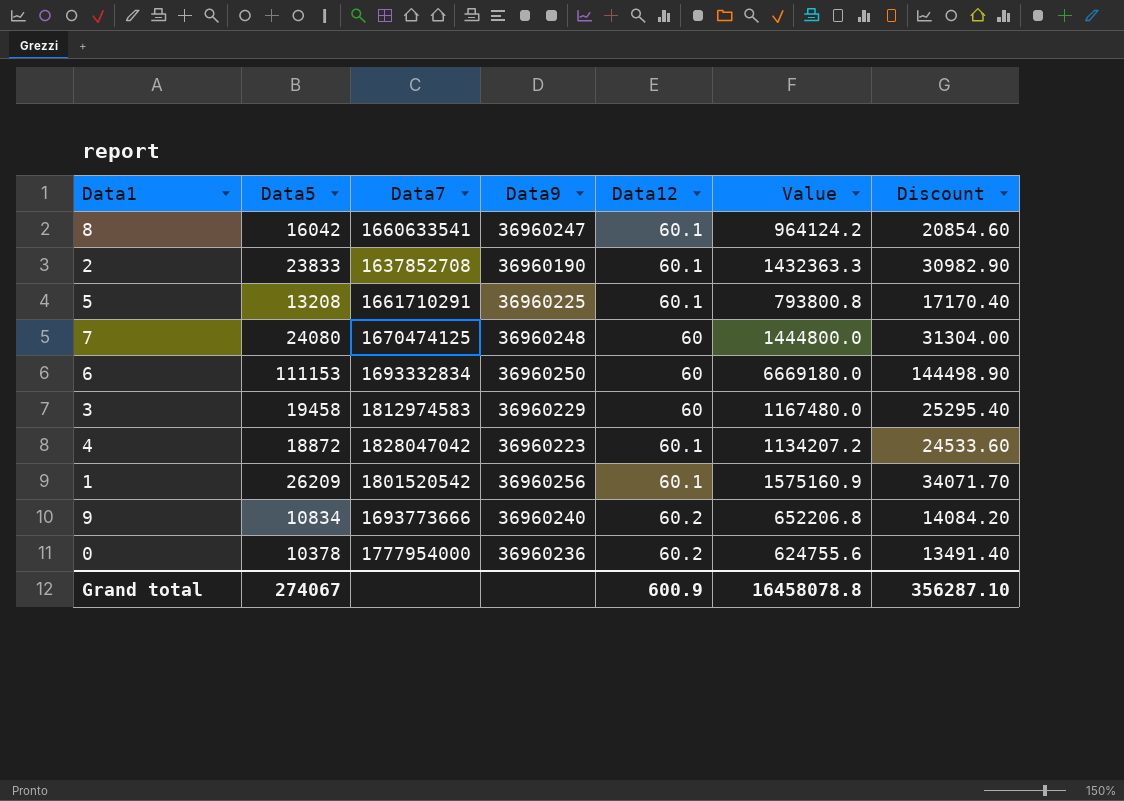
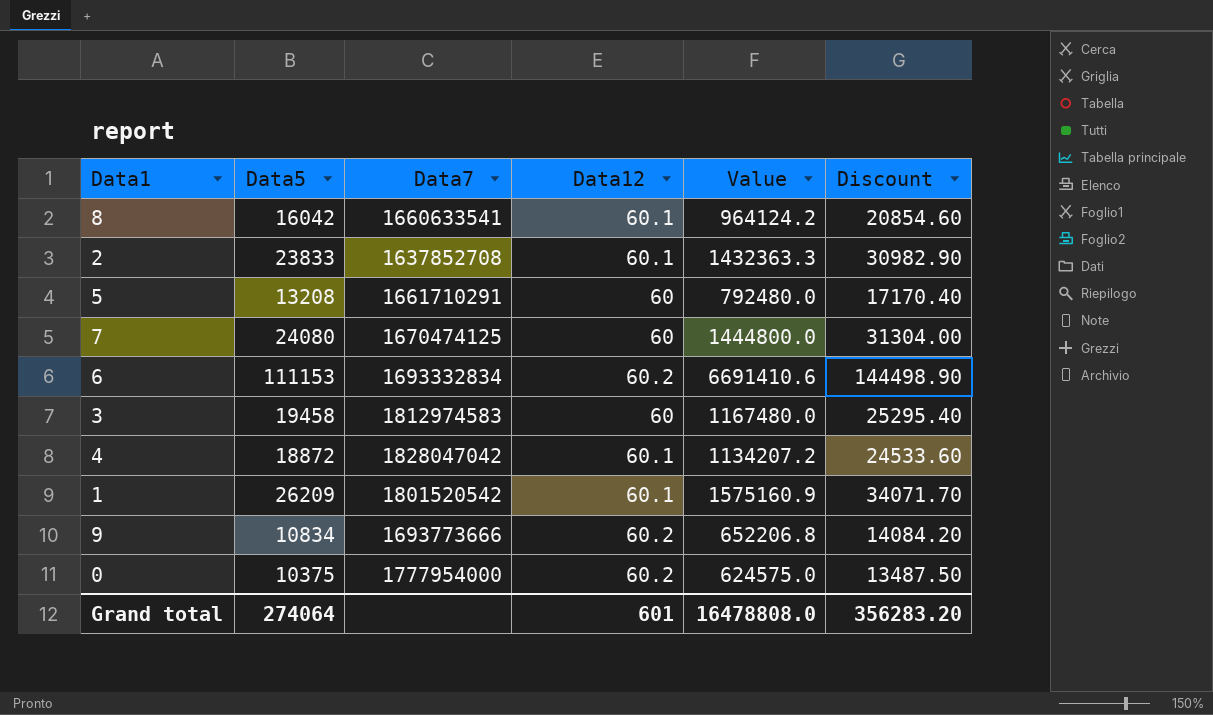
column Data9 | position: 4 -> none
5 | Data12: 60.1 -> 60
5 | Value: 793800.8 -> 792480.0
6 | Data12: 60 -> 60.2
6 | Value: 6669180.0 -> 6691410.6
0 | Data5: 10378 -> 10375
0 | Value: 624755.6 -> 624575.0
0 | Discount: 13491.40 -> 13487.50
Grand total | Data5: 274067 -> 274064
Grand total | Data12: 600.9 -> 601
Grand total | Value: 16458078.8 -> 16478808.0
Grand total | Discount: 356287.10 -> 356283.20

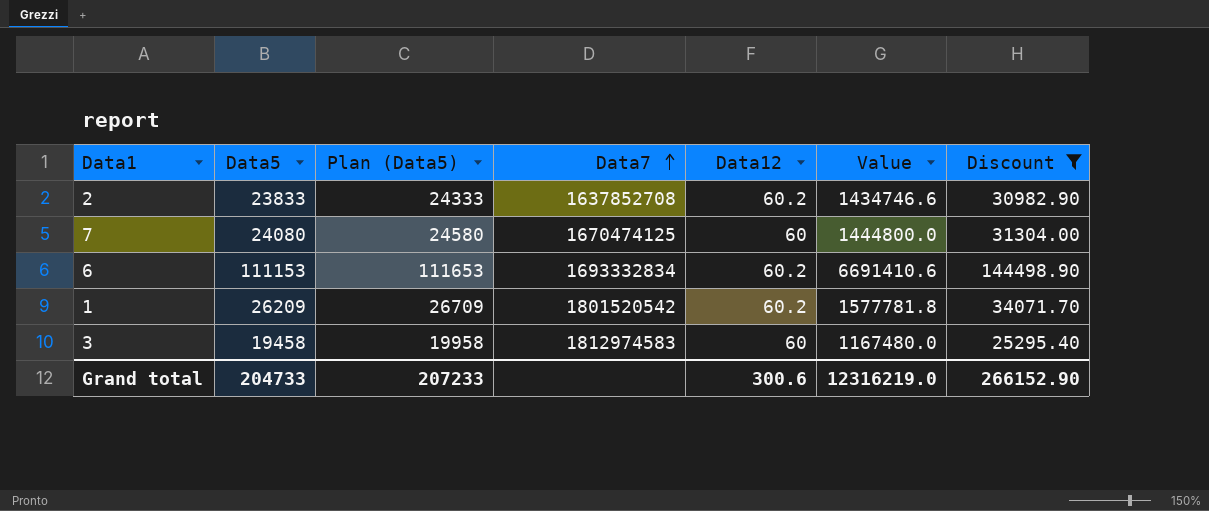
filter: none -> Discount >= 25295.40
row order: none -> Data7 ascending
column Plan (Data5) | formula: none -> [Data5] + 500
2 | Data12: 60.1 -> 60.2
2 | Value: 1432363.3 -> 1434746.6
1 | Data12: 60.1 -> 60.2
1 | Value: 1575160.9 -> 1577781.8
Grand total | Data5: 274064 -> 204733
Grand total | Data12: 601 -> 300.6
Grand total | Value: 16478808.0 -> 12316219.0
Grand total | Discount: 356283.20 -> 266152.90

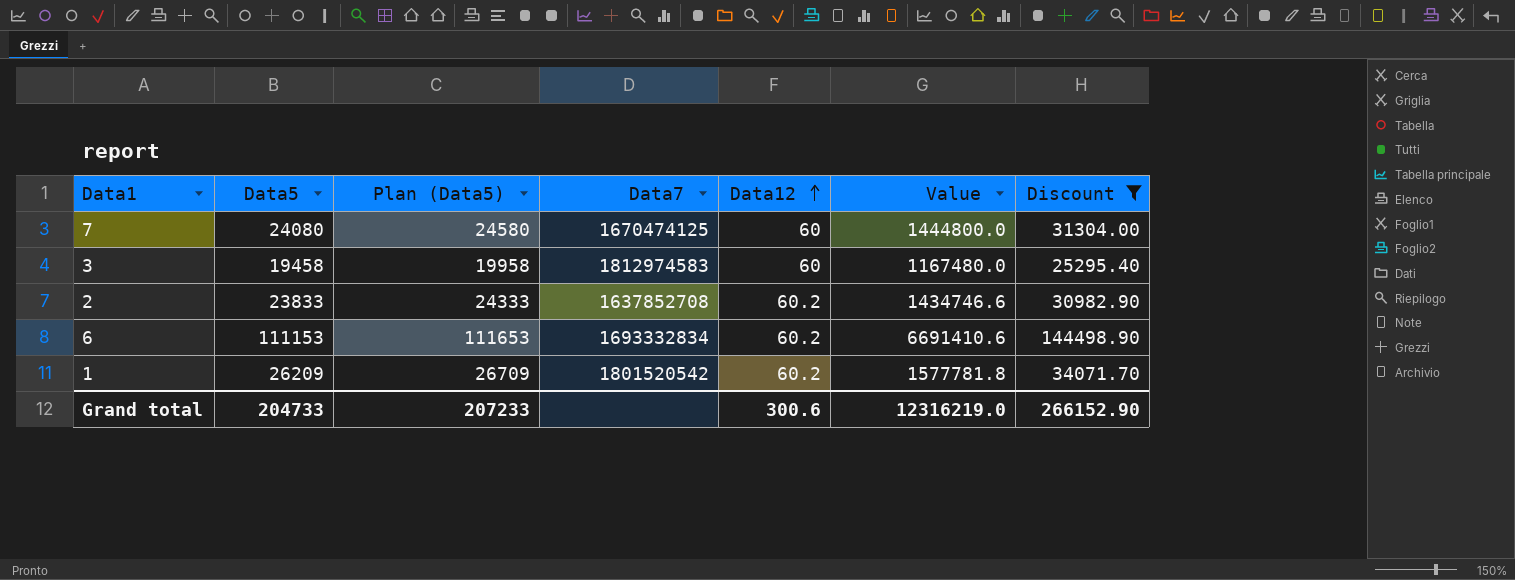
row order: Data7 ascending -> Data12 ascending

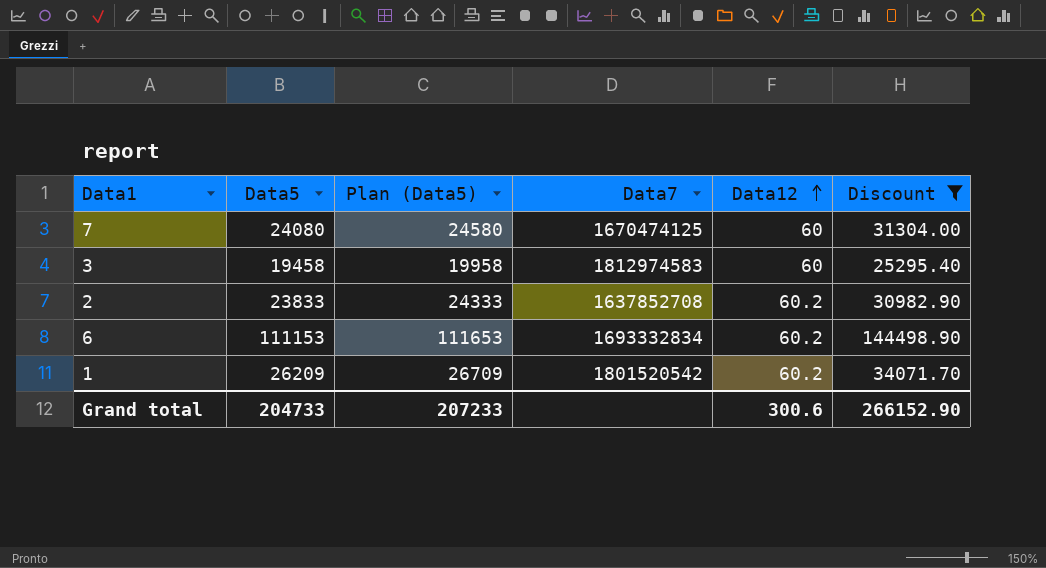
column Value | formula: [Data5] * [Data12] -> none

